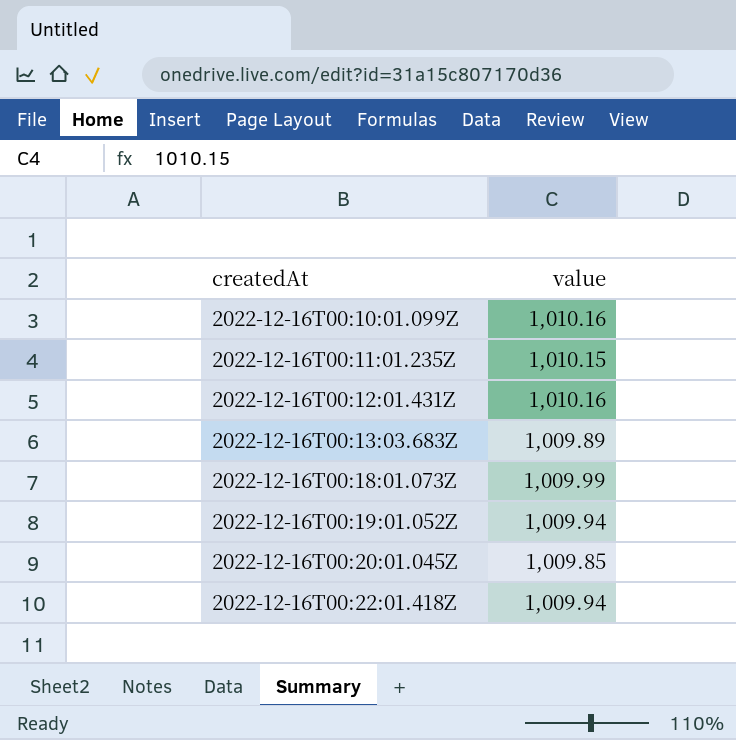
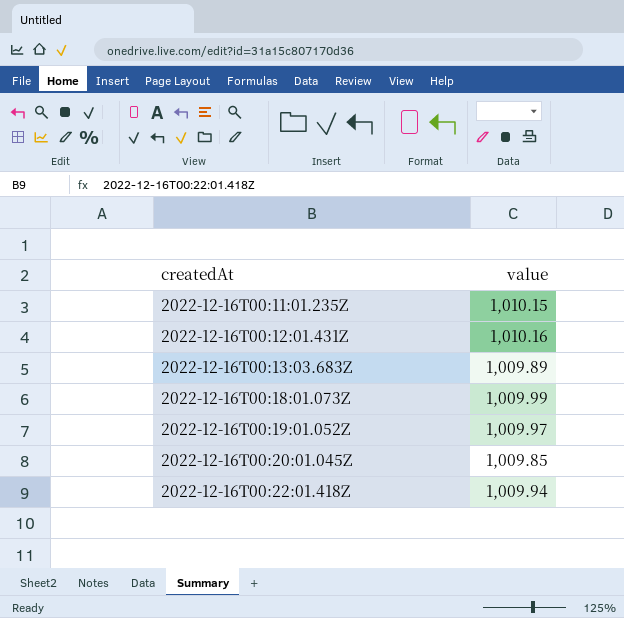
row 2022-12-16T00:10:01.099Z: 1,010.16 -> none
2022-12-16T00:19:01.052Z | value: 1,009.94 -> 1,009.97

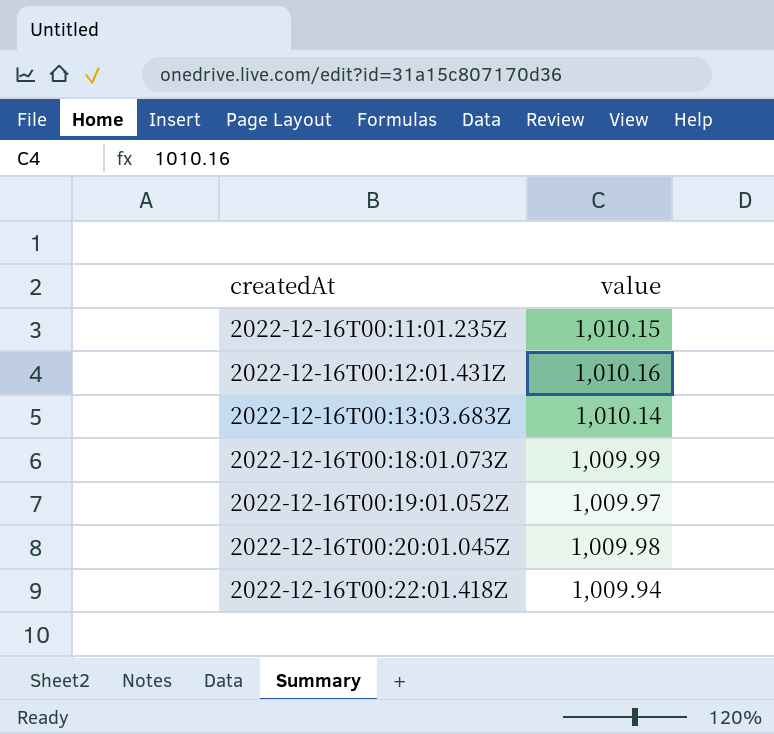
2022-12-16T00:13:03.683Z | value: 1,009.89 -> 1,010.14
2022-12-16T00:20:01.045Z | value: 1,009.85 -> 1,009.98

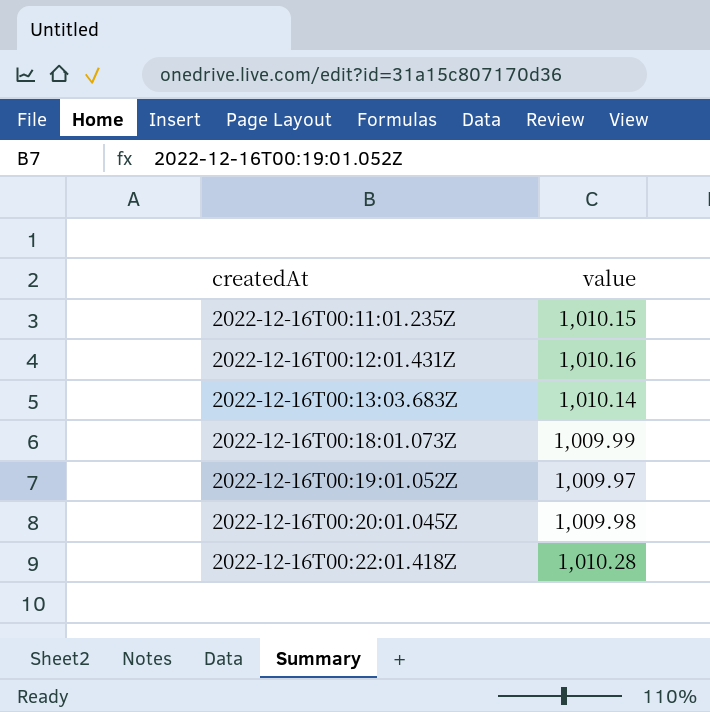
2022-12-16T00:22:01.418Z | value: 1,009.94 -> 1,010.28

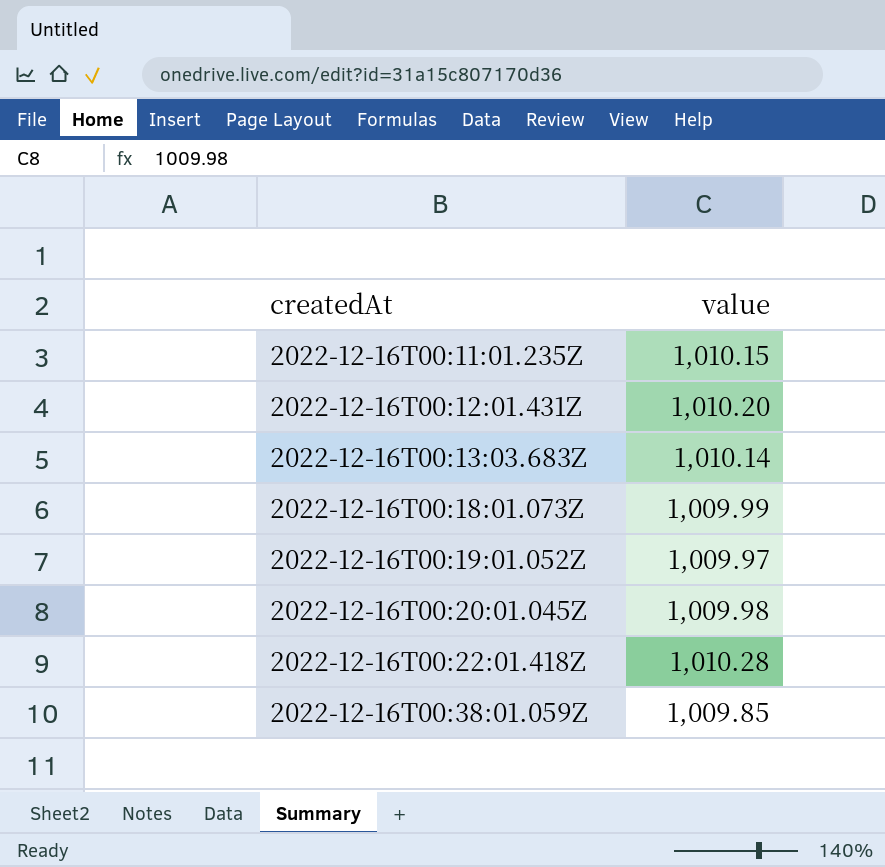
2022-12-16T00:12:01.431Z | value: 1,010.16 -> 1,010.20
row 2022-12-16T00:38:01.059Z: none -> 1,009.85

